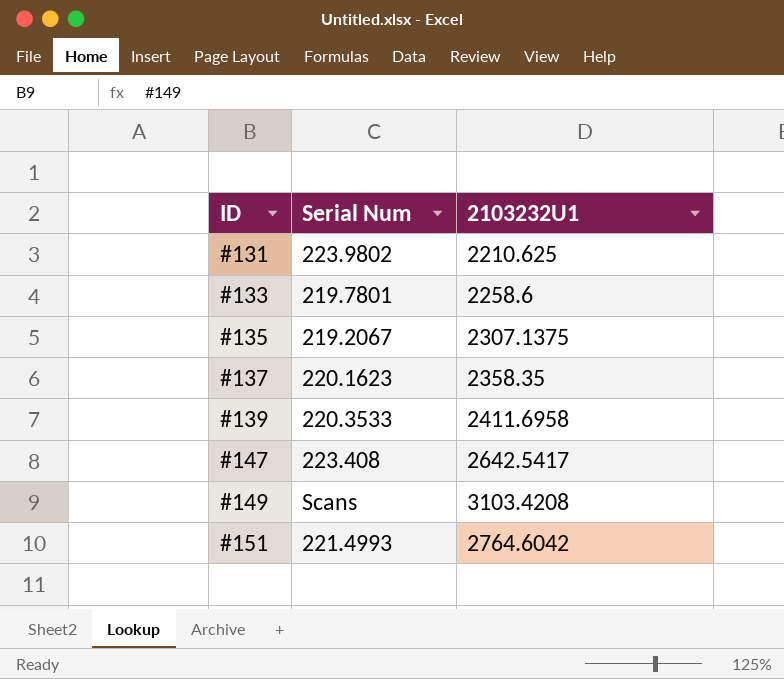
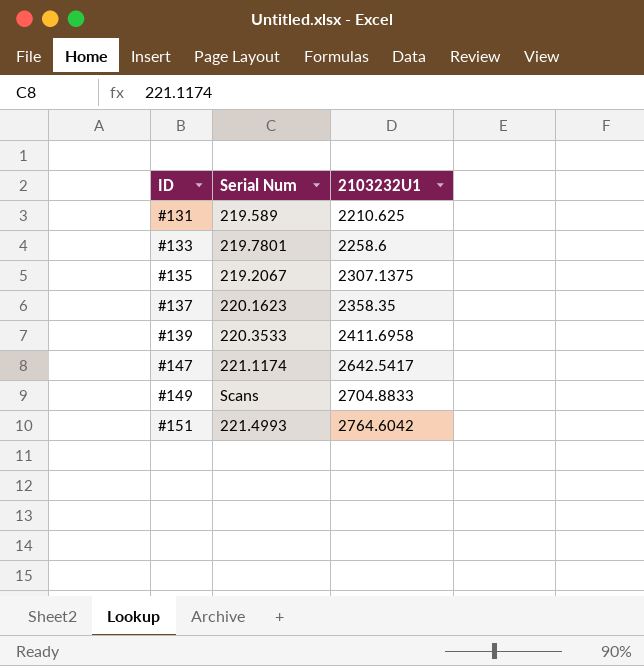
#131 | Serial Num: 223.9802 -> 219.589
#147 | Serial Num: 223.408 -> 221.1174
#149 | 2103232U1: 3103.4208 -> 2704.8833

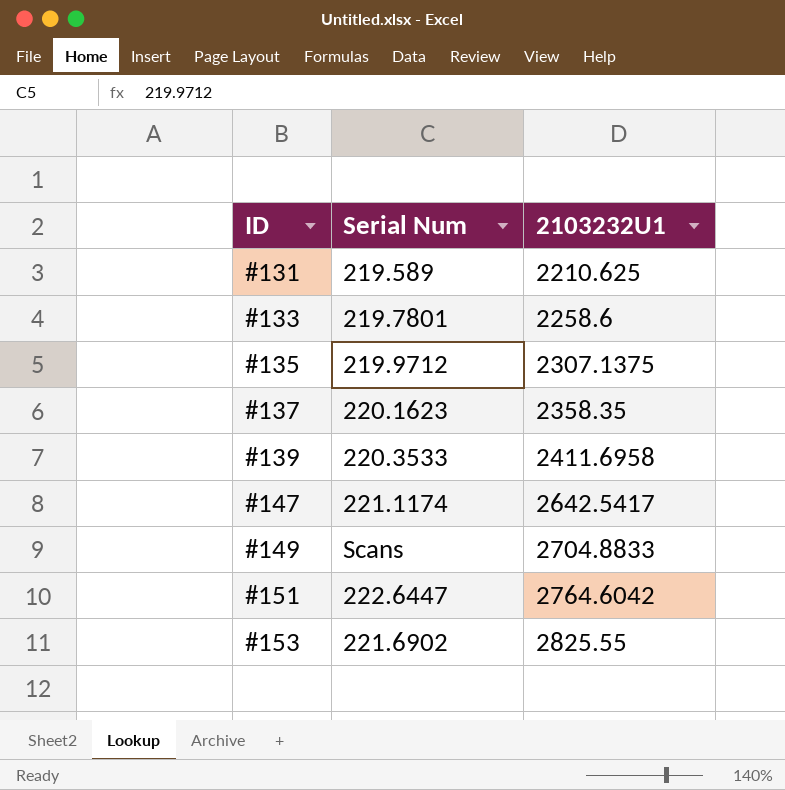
#135 | Serial Num: 219.2067 -> 219.9712
#151 | Serial Num: 221.4993 -> 222.6447
row #153: none -> 221.6902 | 2825.55

